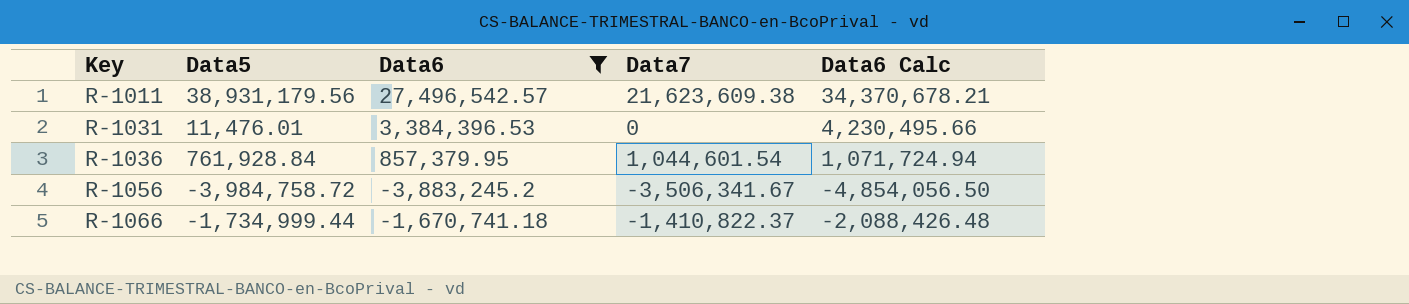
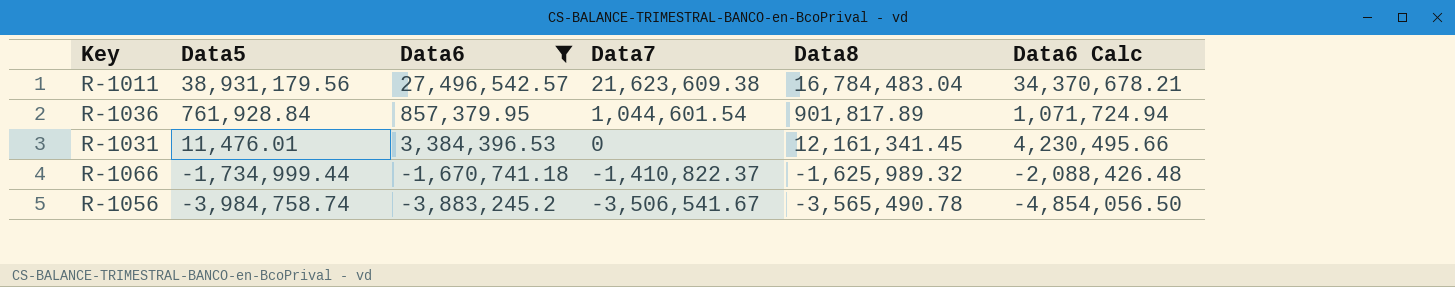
row order: Key ascending -> Data5 descending
column Data8 | position: none -> 5
R-1056 | Data5: -3,984,758.72 -> -3,984,758.74
R-1056 | Data7: -3,506,341.67 -> -3,506,541.67

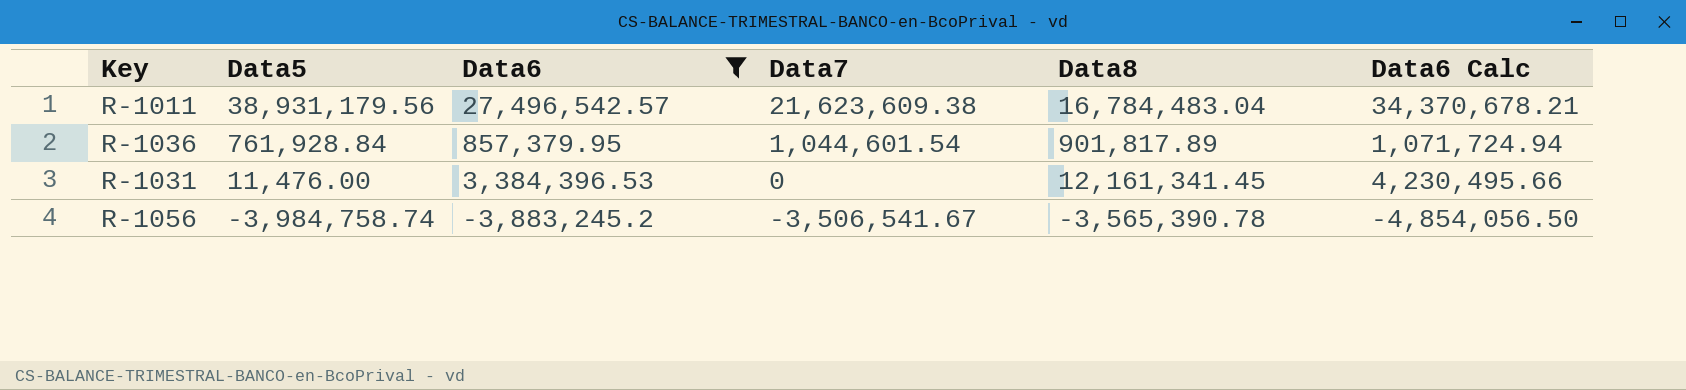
row R-1066: -1,734,999.44 | -1,670,741.18 | -1,410,822.37 | -1,625,989.32 | -2,088,426.48 -> none
R-1031 | Data5: 11,476.01 -> 11,476.00
R-1056 | Data8: -3,565,490.78 -> -3,565,390.78

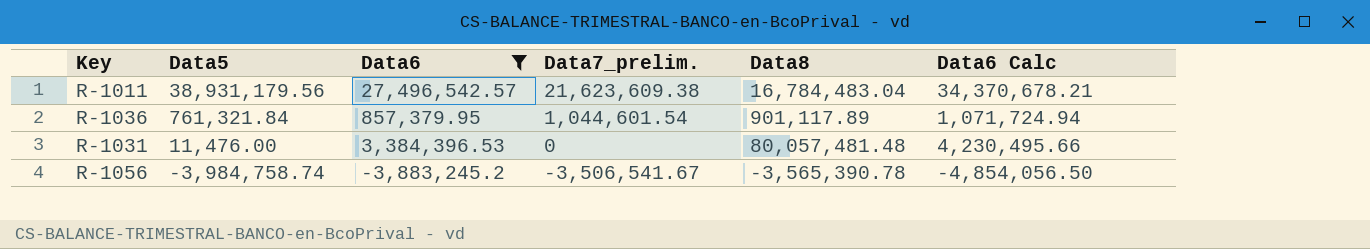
column name: Data7 -> Data7_prelim.
R-1036 | Data5: 761,928.84 -> 761,321.84
R-1036 | Data8: 901,817.89 -> 901,117.89
R-1031 | Data8: 12,161,341.45 -> 80,057,481.48

